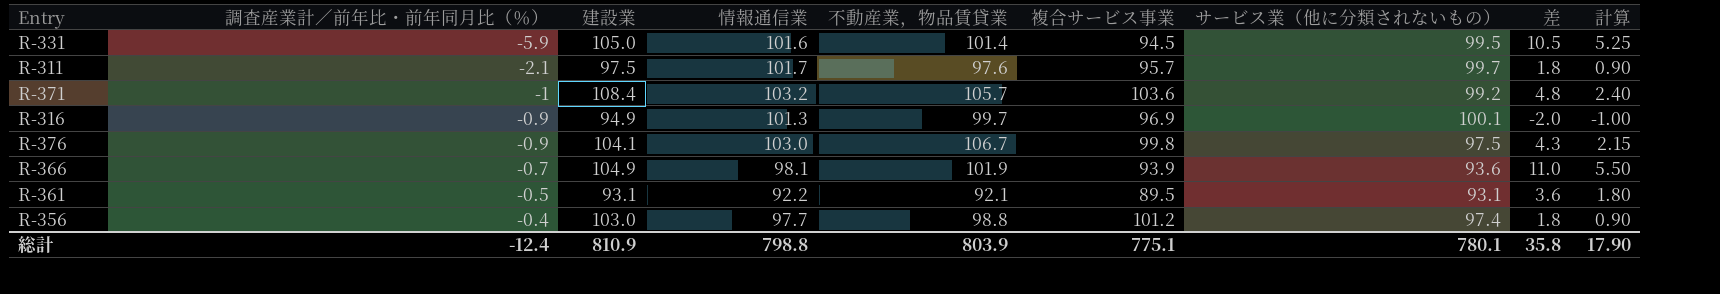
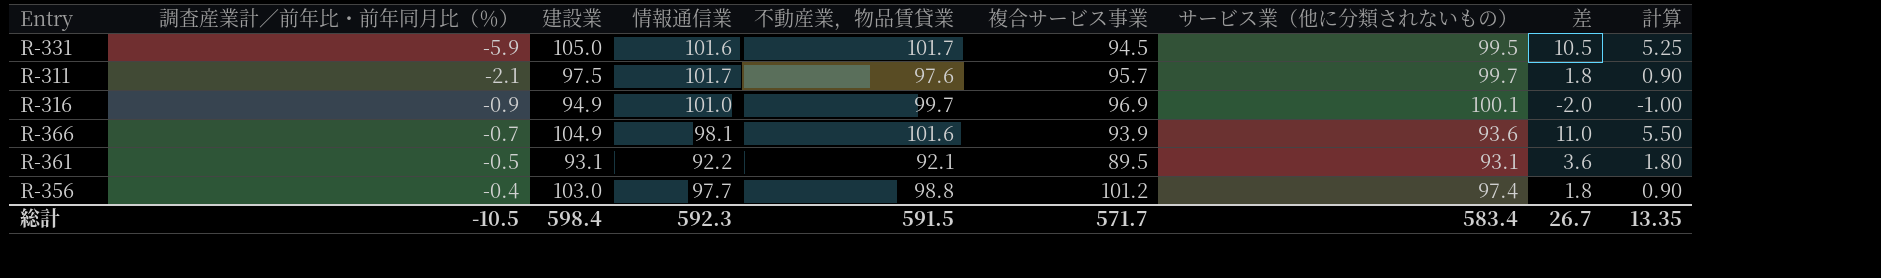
row R-371: -1 | 108.4 | 103.2 | 105.7 | 103.6 | 99.2 | 4.8 | 2.40 -> none
row R-376: -0.9 | 104.1 | 103.0 | 106.7 | 99.8 | 97.5 | 4.3 | 2.15 -> none
R-331 | 不動産業，物品賃貸業: 101.4 -> 101.7
R-316 | 情報通信業: 101.3 -> 101.0
R-366 | 不動産業，物品賃貸業: 101.9 -> 101.6
総計 | 調査産業計／前年比・前年同月比（％）: -12.4 -> -10.5
総計 | 建設業: 810.9 -> 598.4
総計 | 情報通信業: 798.8 -> 592.3
総計 | 不動産業，物品賃貸業: 803.9 -> 591.5
総計 | 複合サービス事業: 775.1 -> 571.7
総計 | サービス業（他に分類されないもの）: 780.1 -> 583.4
総計 | 差: 35.8 -> 26.7
総計 | 計算: 17.90 -> 13.35

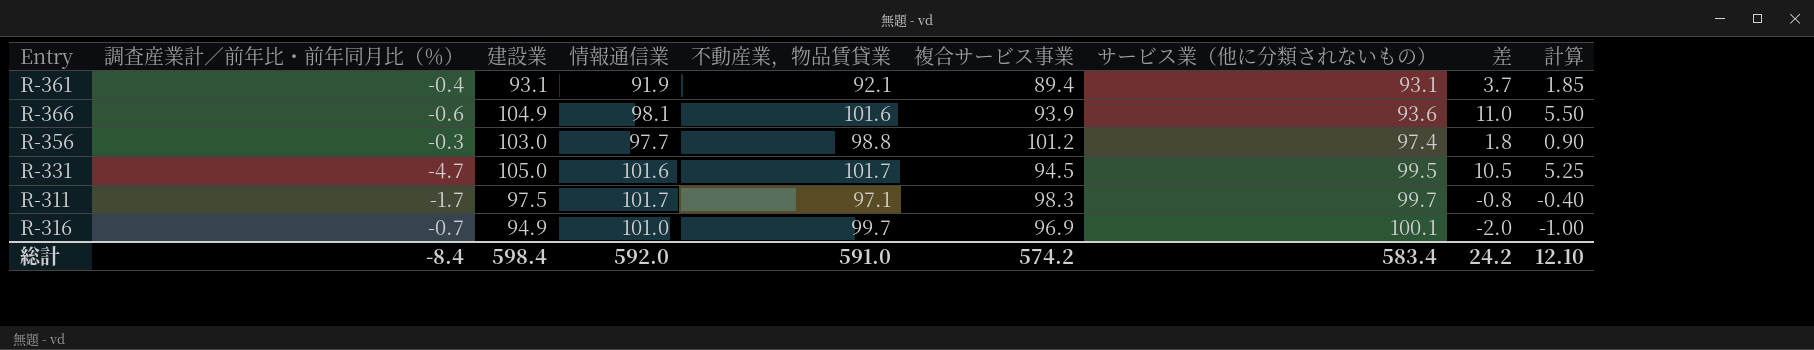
row order: 調査産業計／前年比・前年同月比（％） ascending -> サービス業（他に分類されないもの） ascending
R-361 | 調査産業計／前年比・前年同月比（％）: -0.5 -> -0.4
R-361 | 情報通信業: 92.2 -> 91.9
R-361 | 複合サービス事業: 89.5 -> 89.4
R-361 | 差: 3.6 -> 3.7
R-361 | 計算: 1.80 -> 1.85
R-366 | 調査産業計／前年比・前年同月比（％）: -0.7 -> -0.6
R-356 | 調査産業計／前年比・前年同月比（％）: -0.4 -> -0.3
R-331 | 調査産業計／前年比・前年同月比（％）: -5.9 -> -4.7
R-311 | 調査産業計／前年比・前年同月比（％）: -2.1 -> -1.7
R-311 | 不動産業，物品賃貸業: 97.6 -> 97.1
R-311 | 複合サービス事業: 95.7 -> 98.3
R-311 | 差: 1.8 -> -0.8
R-311 | 計算: 0.90 -> -0.40
R-316 | 調査産業計／前年比・前年同月比（％）: -0.9 -> -0.7
総計 | 調査産業計／前年比・前年同月比（％）: -10.5 -> -8.4
総計 | 情報通信業: 592.3 -> 592.0
総計 | 不動産業，物品賃貸業: 591.5 -> 591.0
総計 | 複合サービス事業: 571.7 -> 574.2
総計 | 差: 26.7 -> 24.2
総計 | 計算: 13.35 -> 12.10

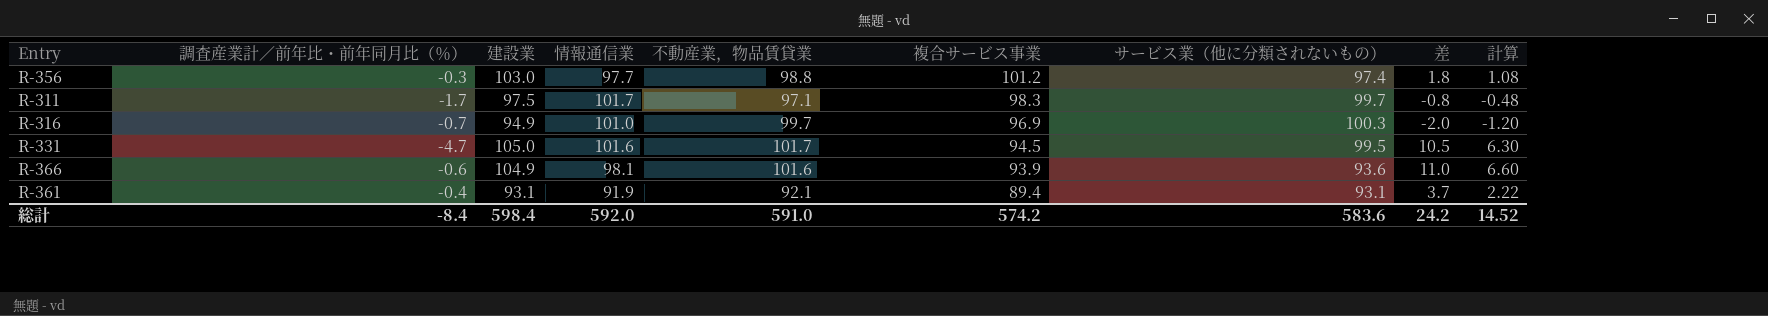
row order: サービス業（他に分類されないもの） ascending -> 複合サービス事業 descending
column 計算 | formula: [差] * 0.5 -> [差] * 0.6
R-316 | サービス業（他に分類されないもの）: 100.1 -> 100.3
総計 | サービス業（他に分類されないもの）: 583.4 -> 583.6
総計 | 計算: 12.10 -> 14.52

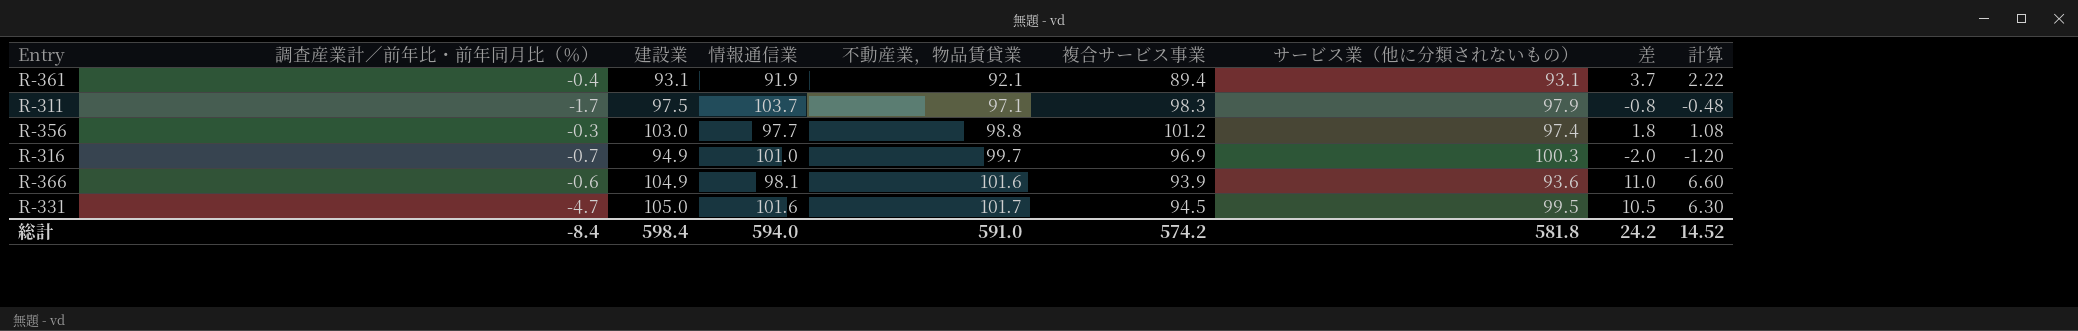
row order: 複合サービス事業 descending -> 不動産業，物品賃貸業 ascending
R-311 | 情報通信業: 101.7 -> 103.7
R-311 | サービス業（他に分類されないもの）: 99.7 -> 97.9
総計 | 情報通信業: 592.0 -> 594.0
総計 | サービス業（他に分類されないもの）: 583.6 -> 581.8

